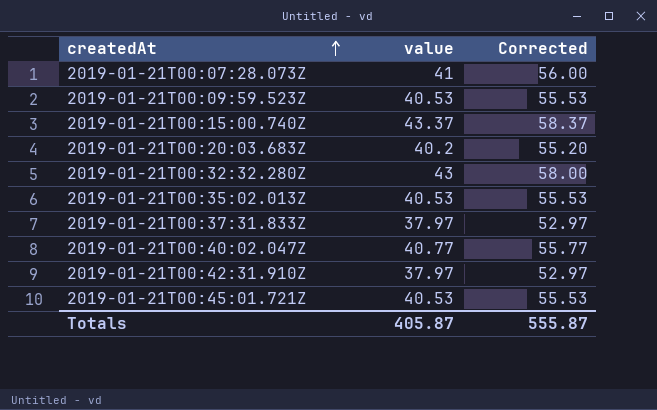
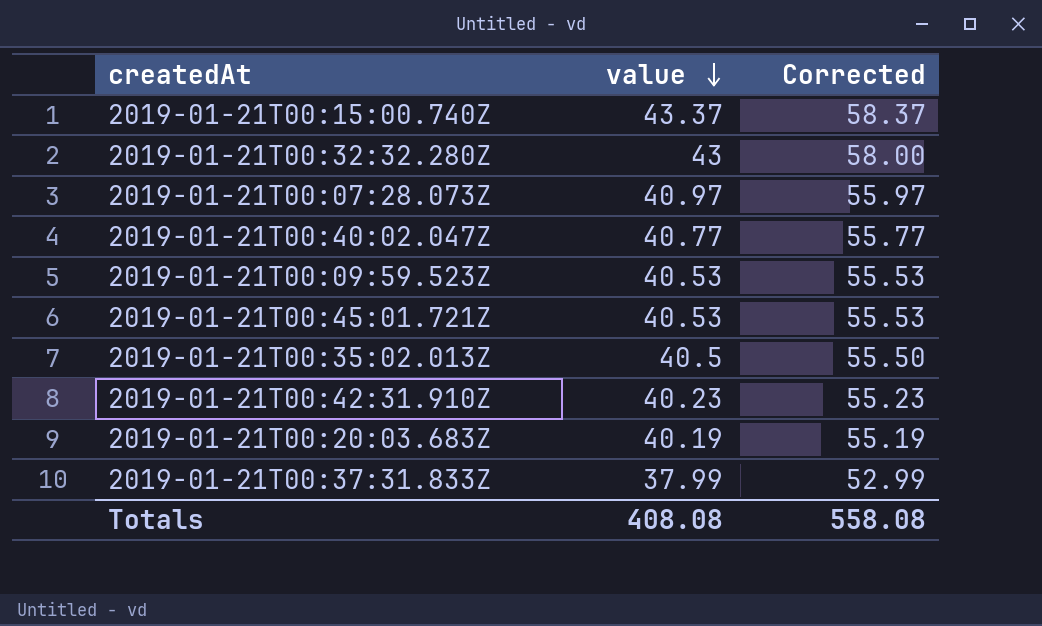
row order: createdAt ascending -> value descending
2019-01-21T00:07:28.073Z | value: 41 -> 40.97
2019-01-21T00:07:28.073Z | Corrected: 56.00 -> 55.97
2019-01-21T00:35:02.013Z | value: 40.53 -> 40.5
2019-01-21T00:35:02.013Z | Corrected: 55.53 -> 55.50
2019-01-21T00:42:31.910Z | value: 37.97 -> 40.23
2019-01-21T00:42:31.910Z | Corrected: 52.97 -> 55.23
2019-01-21T00:20:03.683Z | value: 40.2 -> 40.19
2019-01-21T00:20:03.683Z | Corrected: 55.20 -> 55.19
2019-01-21T00:37:31.833Z | value: 37.97 -> 37.99
2019-01-21T00:37:31.833Z | Corrected: 52.97 -> 52.99
Totals | value: 405.87 -> 408.08
Totals | Corrected: 555.87 -> 558.08

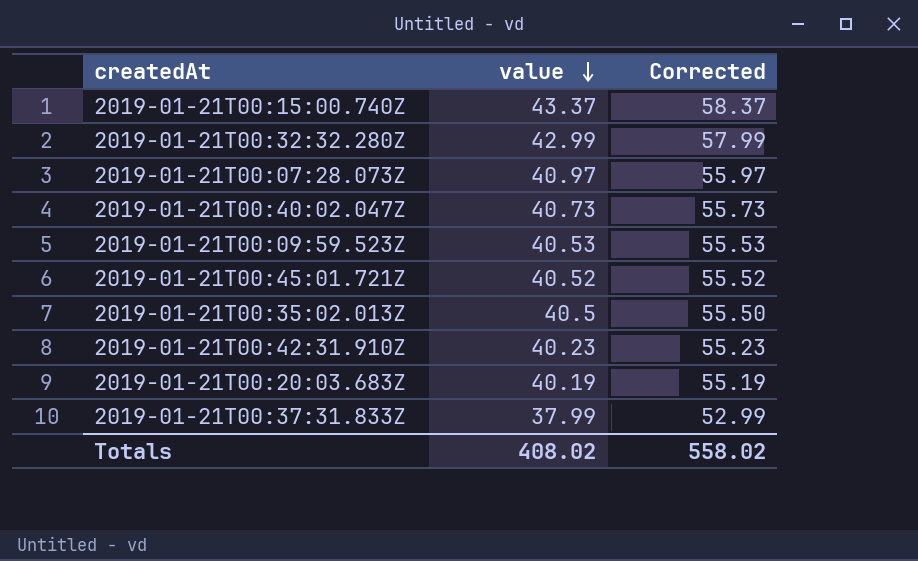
2019-01-21T00:32:32.280Z | value: 43 -> 42.99
2019-01-21T00:32:32.280Z | Corrected: 58.00 -> 57.99
2019-01-21T00:40:02.047Z | value: 40.77 -> 40.73
2019-01-21T00:40:02.047Z | Corrected: 55.77 -> 55.73
2019-01-21T00:45:01.721Z | value: 40.53 -> 40.52
2019-01-21T00:45:01.721Z | Corrected: 55.53 -> 55.52
Totals | value: 408.08 -> 408.02
Totals | Corrected: 558.08 -> 558.02

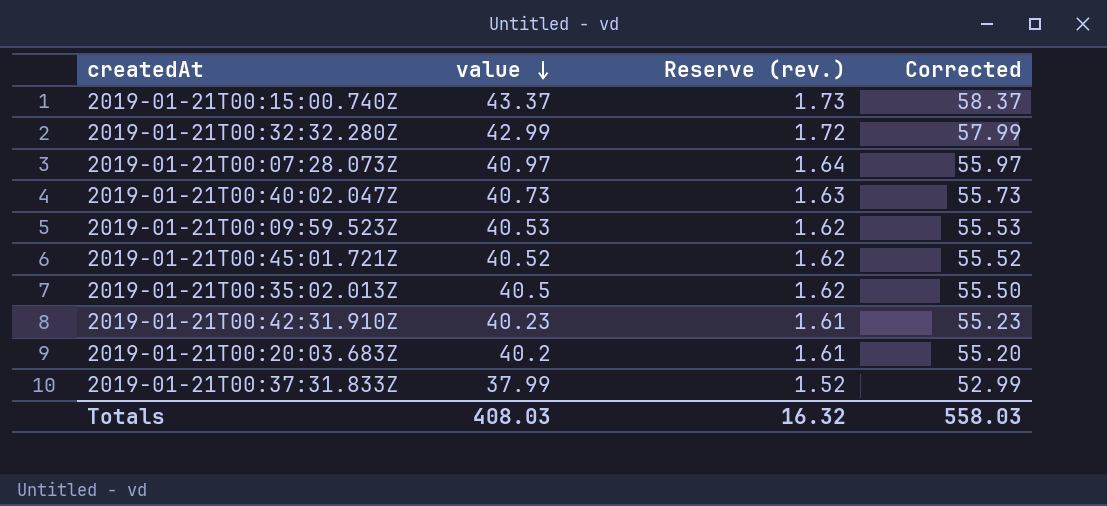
column Reserve (rev.) | formula: none -> [value] * 0.04
2019-01-21T00:20:03.683Z | value: 40.19 -> 40.2
2019-01-21T00:20:03.683Z | Corrected: 55.19 -> 55.20
Totals | value: 408.02 -> 408.03
Totals | Corrected: 558.02 -> 558.03

